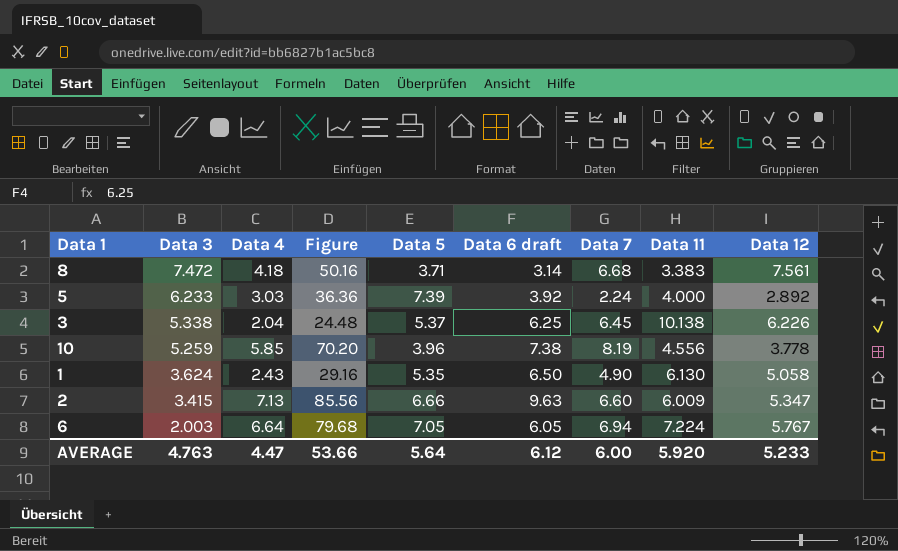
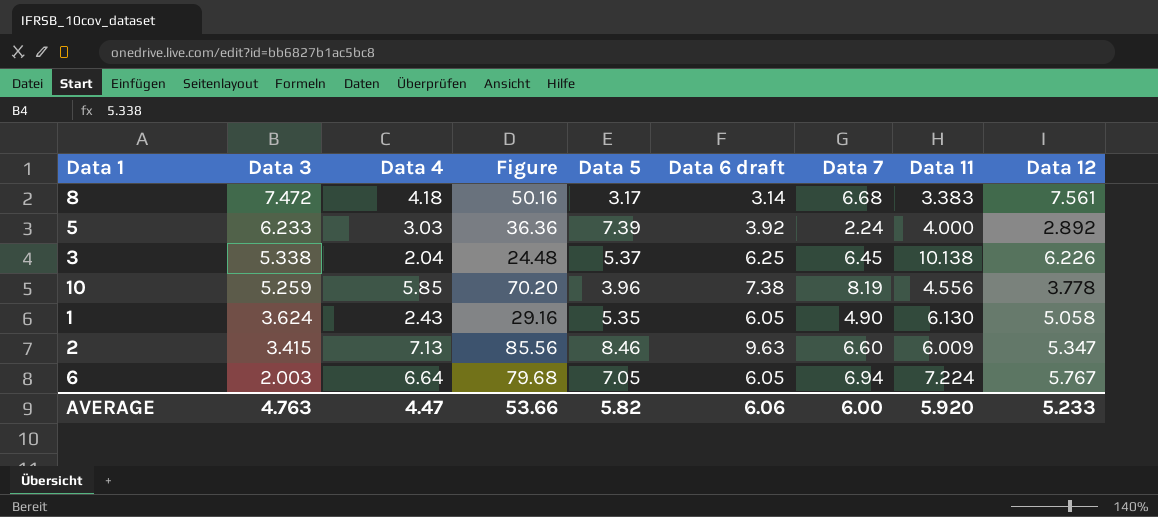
8 | Data 5: 3.71 -> 3.17
1 | Data 6 draft: 6.50 -> 6.05
2 | Data 5: 6.66 -> 8.46
AVERAGE | Data 5: 5.64 -> 5.82
AVERAGE | Data 6 draft: 6.12 -> 6.06

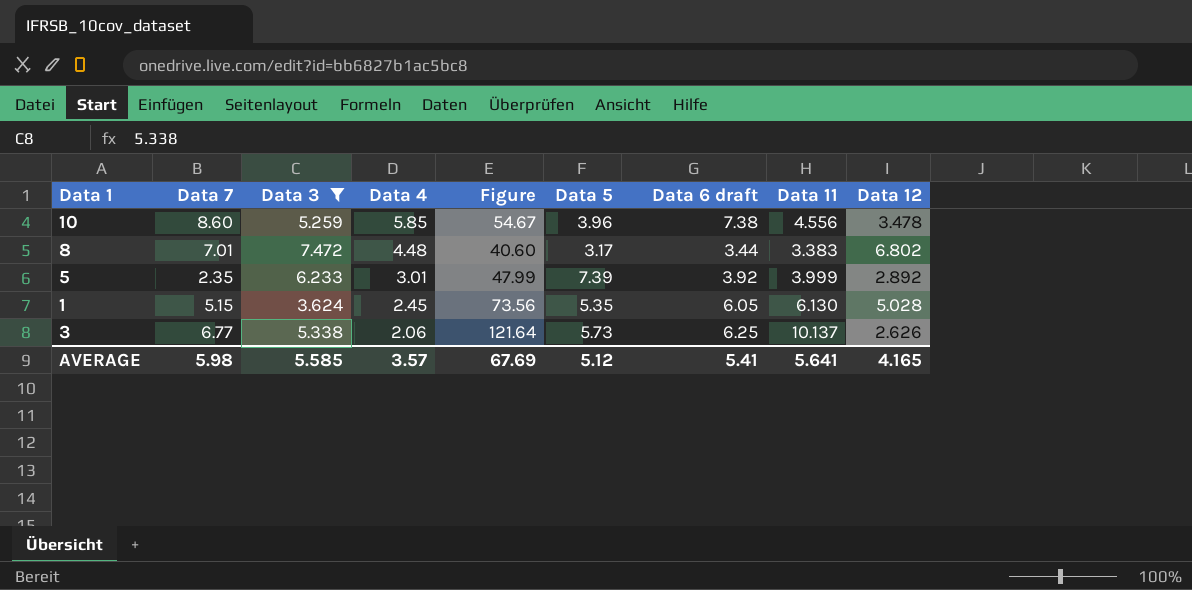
filter: none -> Data 3 >= 3.624
row order: Data 3 descending -> Data 4 descending
column Data 7 | position: 7 -> 2
column Figure | formula: [Data 4] * 12 -> [Data 11] * 12
10 | Data 7: 8.19 -> 8.60
10 | Data 12: 3.778 -> 3.478
8 | Data 7: 6.68 -> 7.01
8 | Data 4: 4.18 -> 4.48
8 | Data 6 draft: 3.14 -> 3.44
8 | Data 12: 7.561 -> 6.802
5 | Data 7: 2.24 -> 2.35
5 | Data 4: 3.03 -> 3.01
5 | Data 11: 4.000 -> 3.999
1 | Data 7: 4.90 -> 5.15
1 | Data 4: 2.43 -> 2.45
1 | Data 12: 5.058 -> 5.028
3 | Data 7: 6.45 -> 6.77
3 | Data 4: 2.04 -> 2.06
3 | Data 5: 5.37 -> 5.73
3 | Data 11: 10.138 -> 10.137
3 | Data 12: 6.226 -> 2.626
AVERAGE | Data 7: 6.00 -> 5.98
AVERAGE | Data 3: 4.763 -> 5.585
AVERAGE | Data 4: 4.47 -> 3.57
AVERAGE | Figure: 53.66 -> 67.69
AVERAGE | Data 5: 5.82 -> 5.12
AVERAGE | Data 6 draft: 6.06 -> 5.41
AVERAGE | Data 11: 5.920 -> 5.641
AVERAGE | Data 12: 5.233 -> 4.165

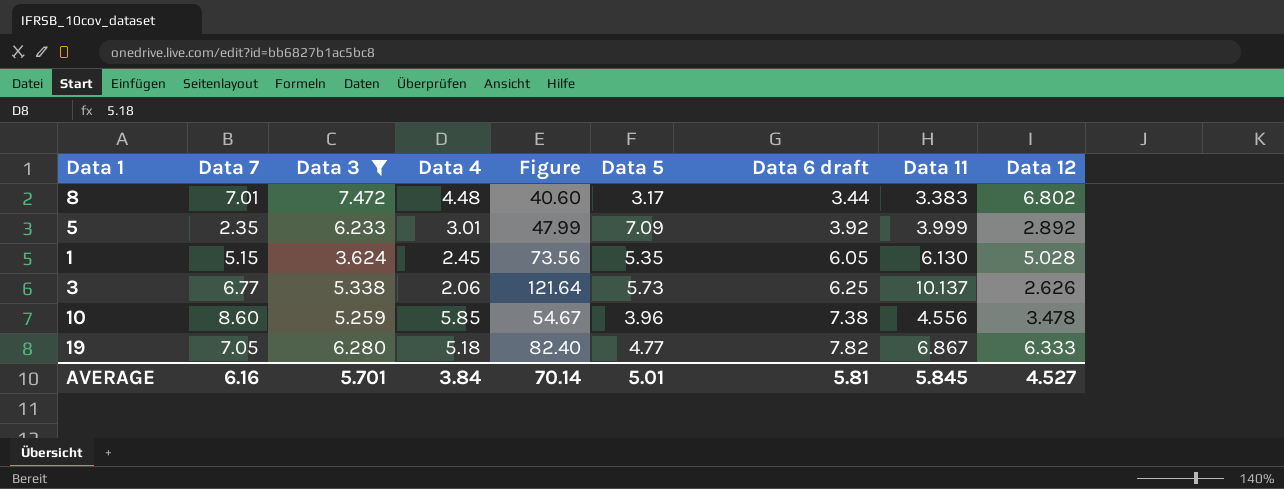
row order: Data 4 descending -> Data 6 draft ascending
5 | Data 5: 7.39 -> 7.09
row 19: none -> 7.05 | 6.280 | 5.18 | 82.40 | 4.77 | 7.82 | 6.867 | 6.333
AVERAGE | Data 7: 5.98 -> 6.16
AVERAGE | Data 3: 5.585 -> 5.701
AVERAGE | Data 4: 3.57 -> 3.84
AVERAGE | Figure: 67.69 -> 70.14
AVERAGE | Data 5: 5.12 -> 5.01
AVERAGE | Data 6 draft: 5.41 -> 5.81
AVERAGE | Data 11: 5.641 -> 5.845
AVERAGE | Data 12: 4.165 -> 4.527

